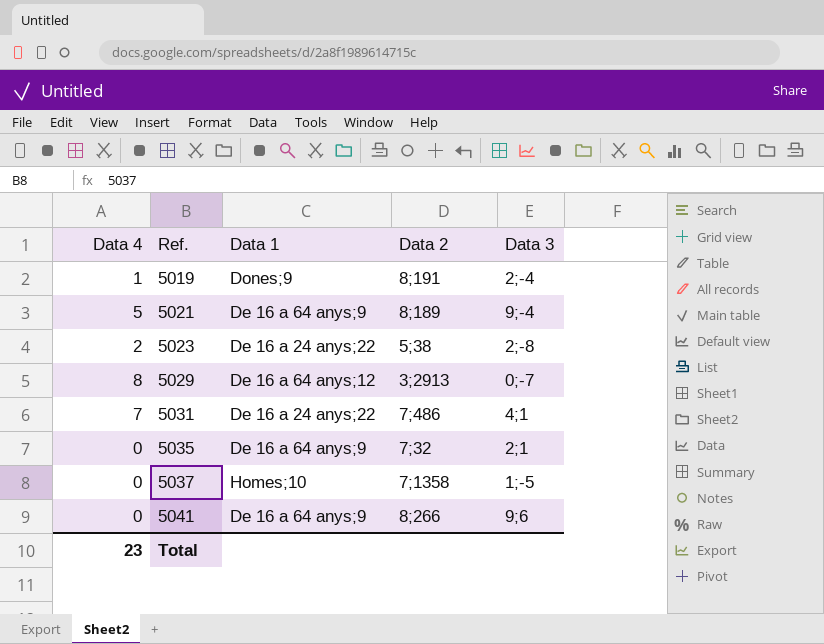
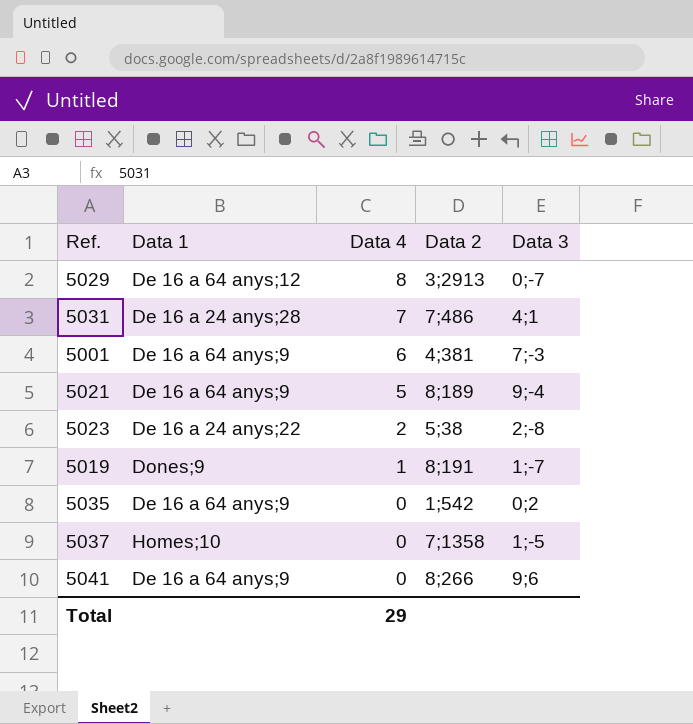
row order: Ref. ascending -> Data 4 descending
column Data 4 | position: 1 -> 3
5031 | Data 1: De 16 a 24 anys;22 -> De 16 a 24 anys;28
row 5001: none -> De 16 a 64 anys;9 | 6 | 4;381 | 7;-3
5019 | Data 3: 2;-4 -> 1;-7
5035 | Data 2: 7;32 -> 1;542
5035 | Data 3: 2;1 -> 0;2
Total | Data 4: 23 -> 29

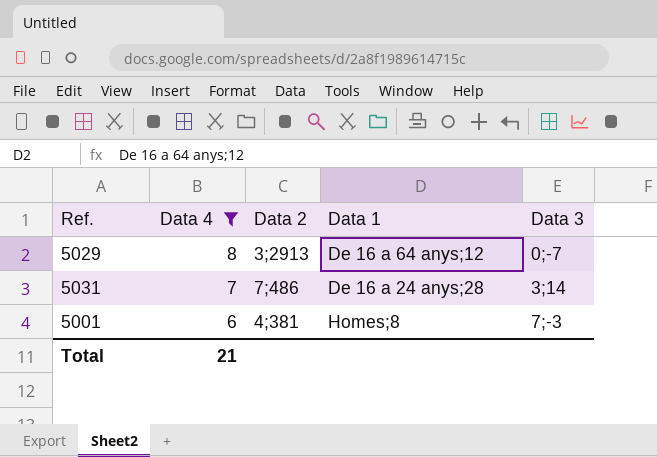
filter: none -> Data 4 >= 6
column Data 1 | position: 2 -> 4
5031 | Data 3: 4;1 -> 3;14
5001 | Data 1: De 16 a 64 anys;9 -> Homes;8
Total | Data 4: 29 -> 21

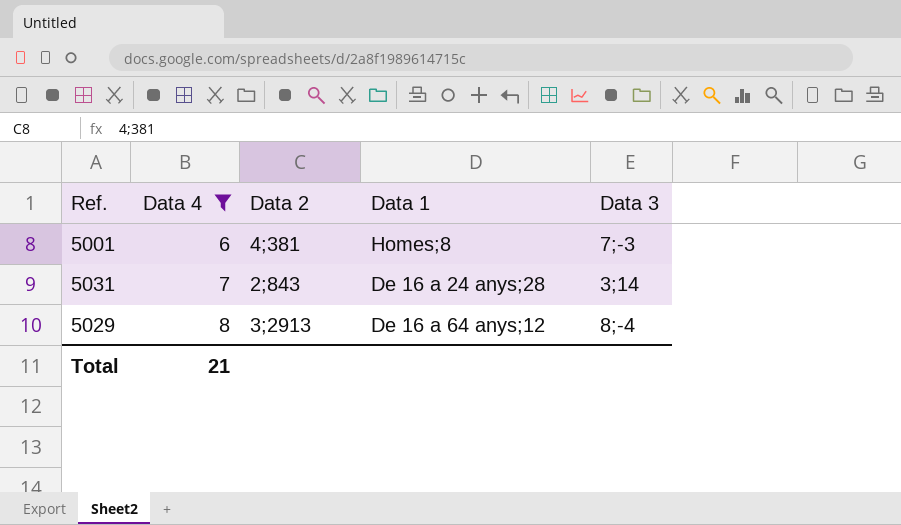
row order: Data 4 descending -> Data 4 ascending
5031 | Data 2: 7;486 -> 2;843
5029 | Data 3: 0;-7 -> 8;-4

